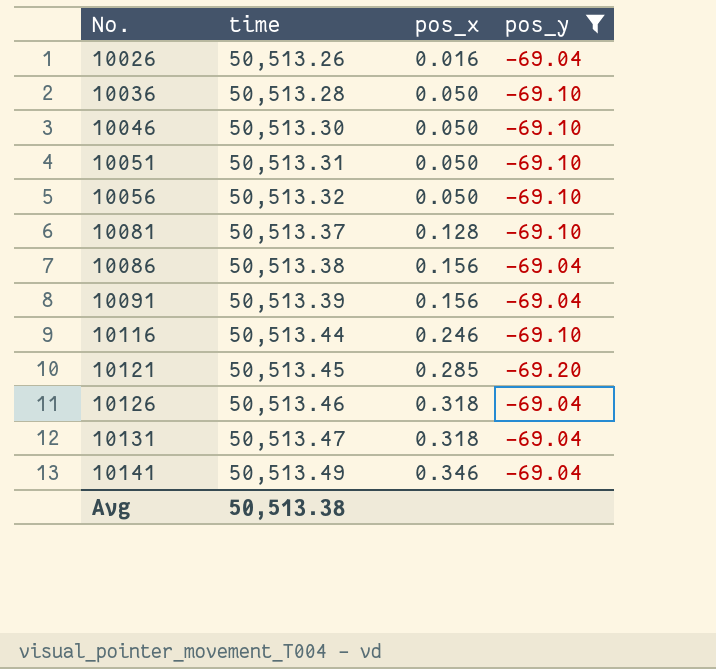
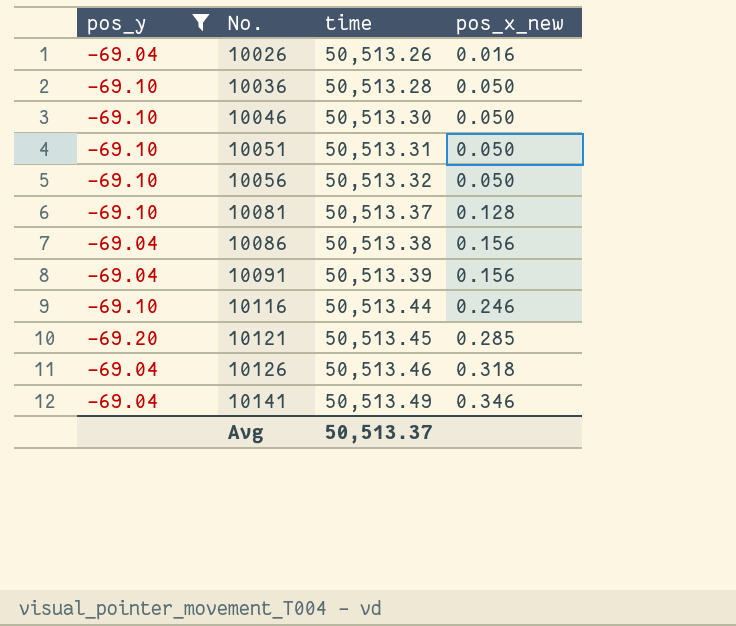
column pos_y | position: 4 -> 1
column name: pos_x -> pos_x_new
row 10131: 50,513.47 | 0.318 | -69.04 -> none
Avg | time: 50,513.38 -> 50,513.37

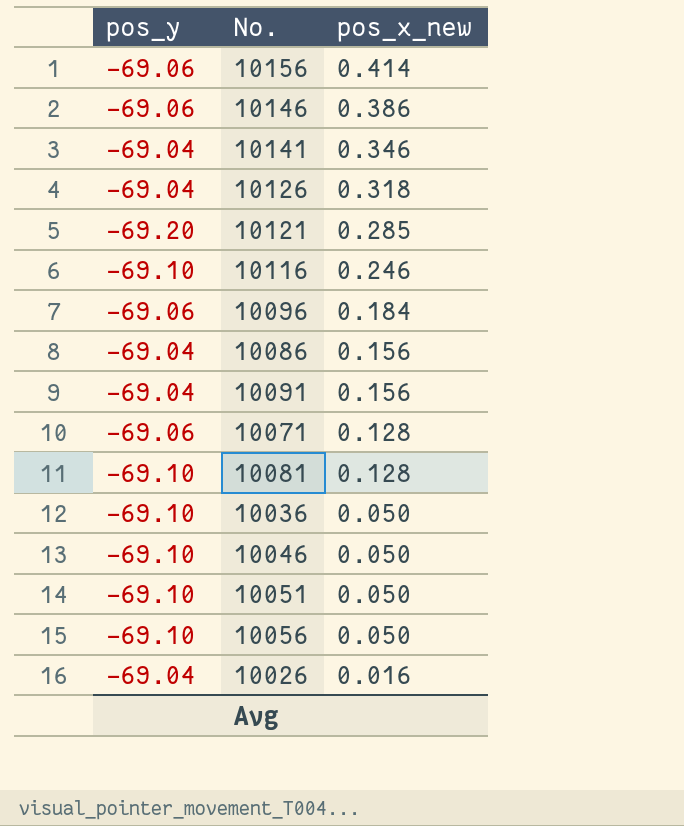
filter: pos_y != -69.06 -> none
row order: No. ascending -> pos_x_new descending
column time | position: 3 -> none

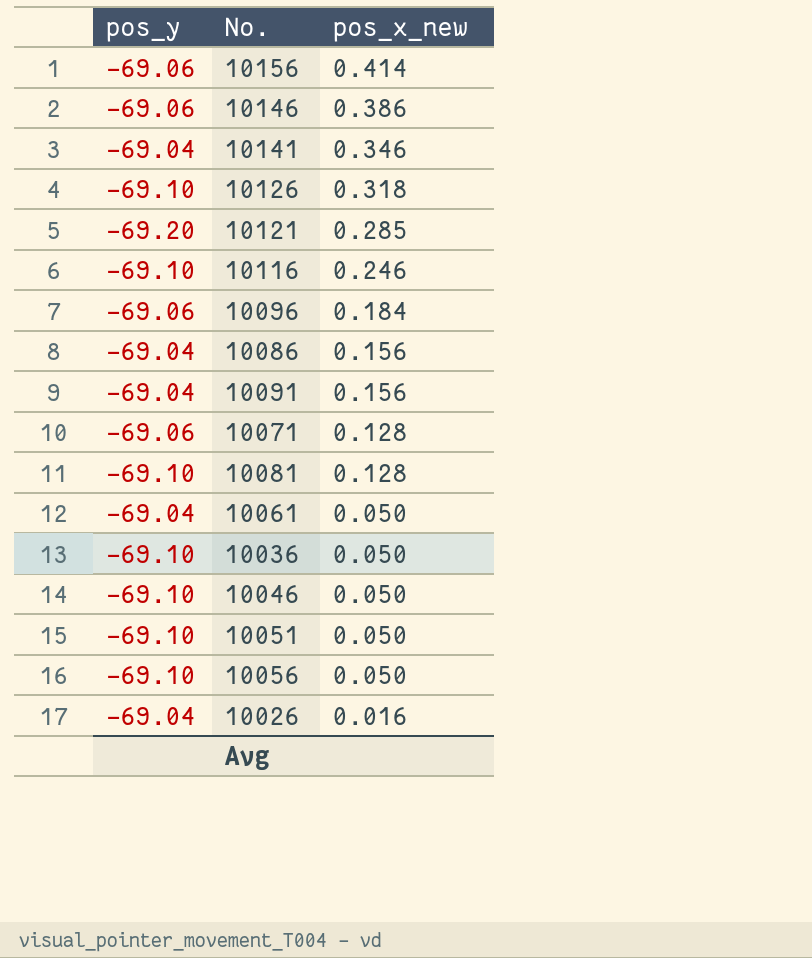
10126 | pos_y: -69.04 -> -69.10
row 10061: none -> -69.04 | 0.050

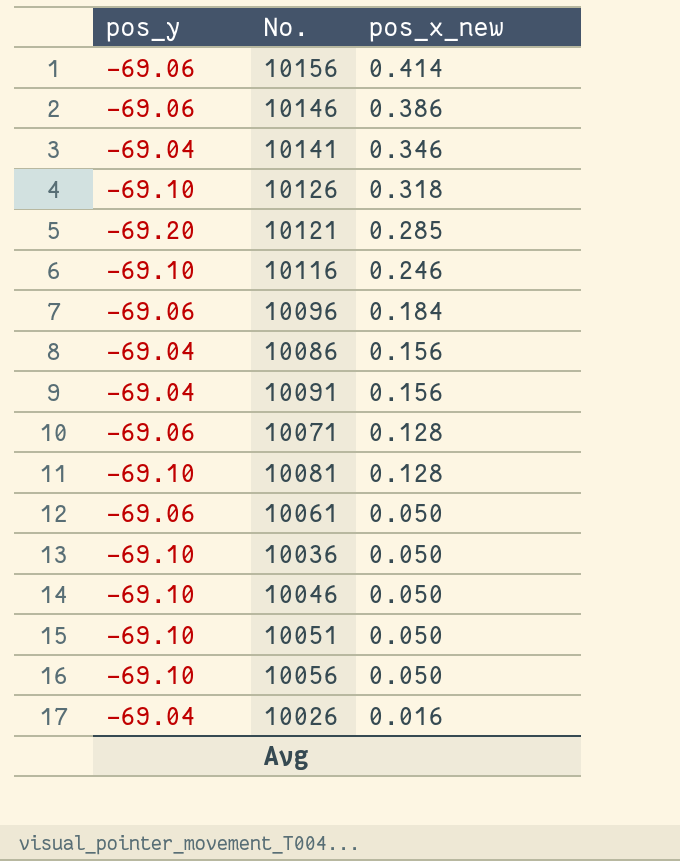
10061 | pos_y: -69.04 -> -69.06

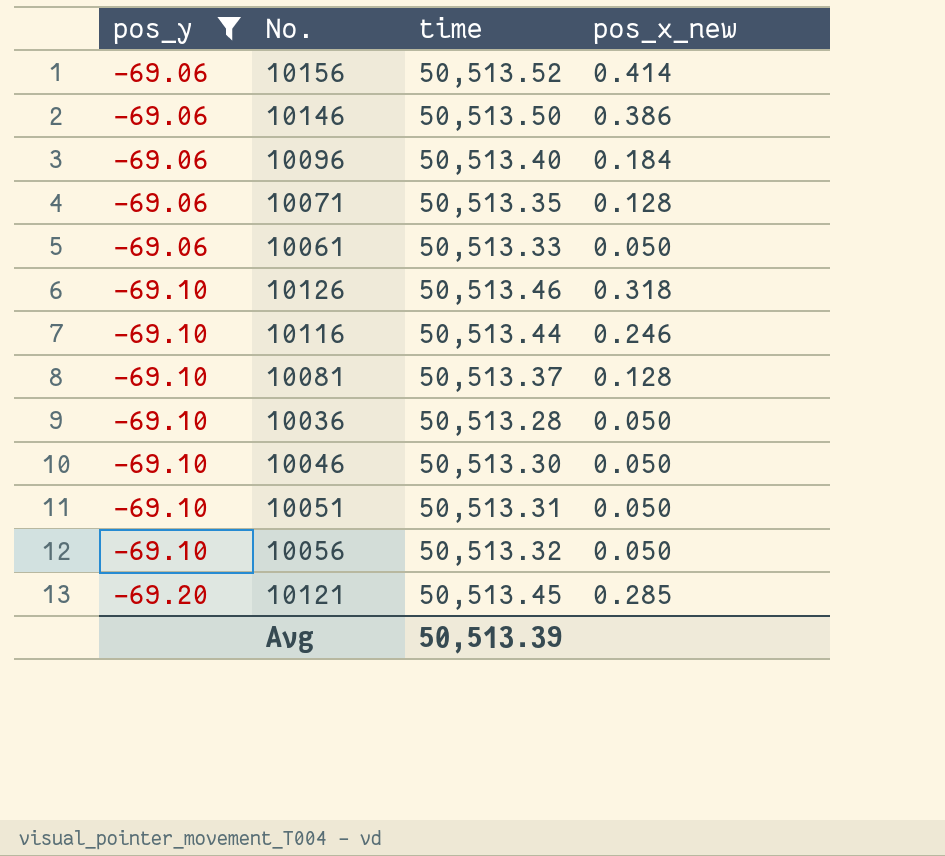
filter: none -> pos_y != -69.04
row order: pos_x_new descending -> pos_y descending
column time | position: none -> 3

